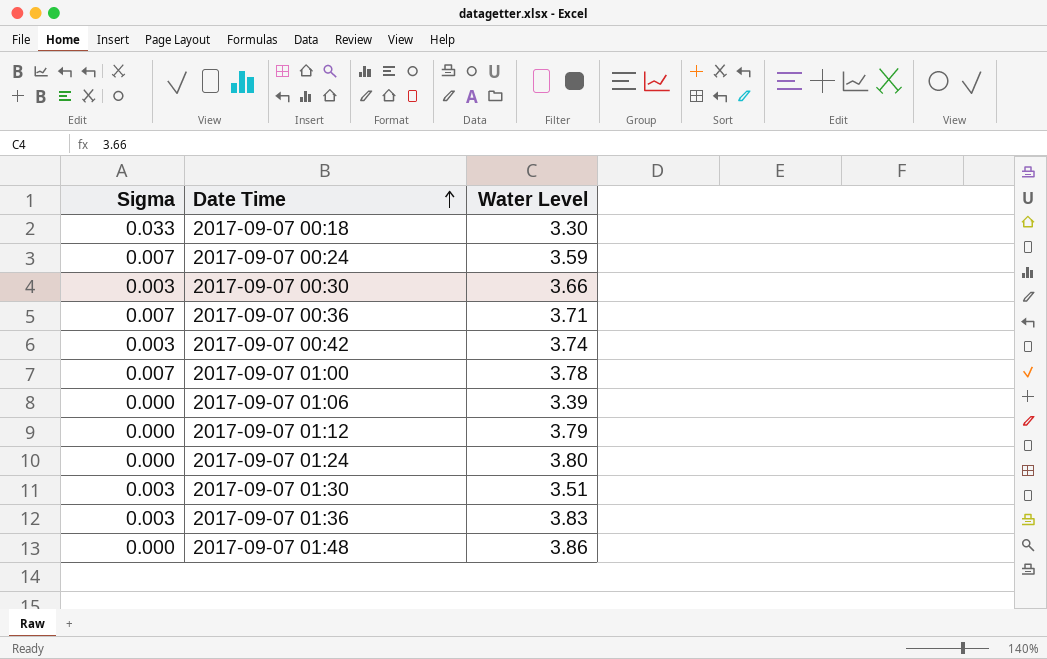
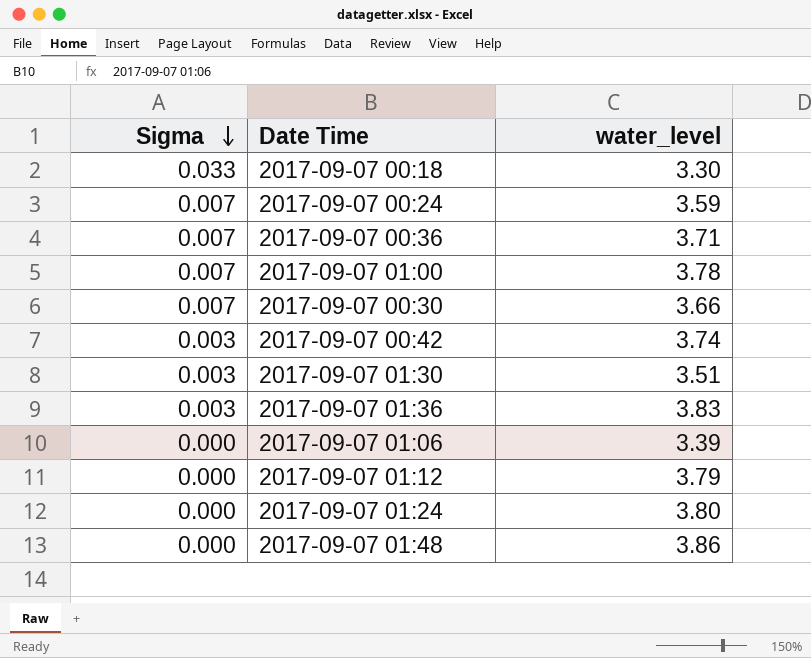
row order: Date Time ascending -> Sigma descending
column name: Water Level -> water_level
2017-09-07 00:30 | Sigma: 0.003 -> 0.007

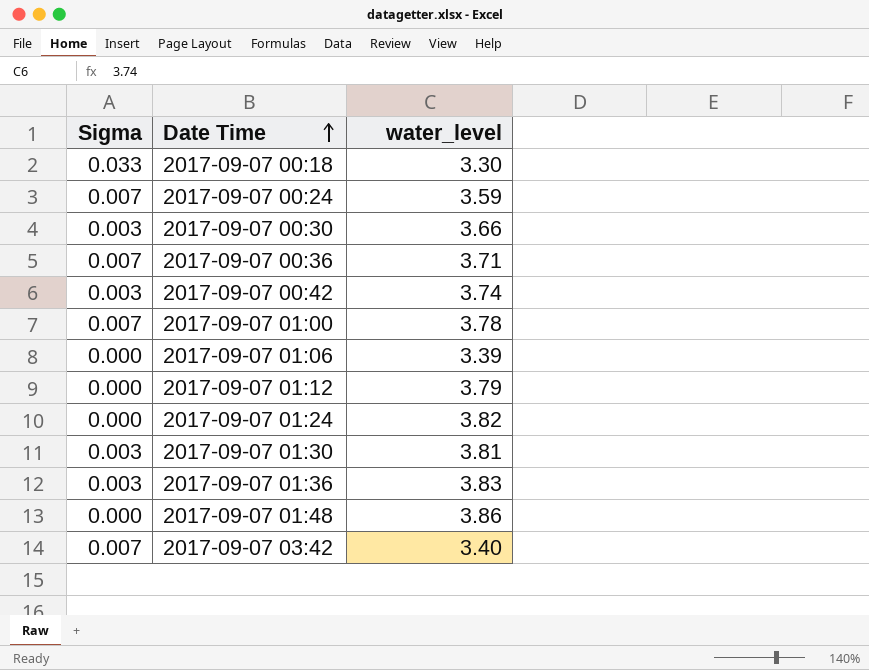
row order: Sigma descending -> Date Time ascending
2017-09-07 00:30 | Sigma: 0.007 -> 0.003
2017-09-07 01:24 | water_level: 3.80 -> 3.82
2017-09-07 01:30 | water_level: 3.51 -> 3.81
row 2017-09-07 03:42: none -> 0.007 | 3.40

